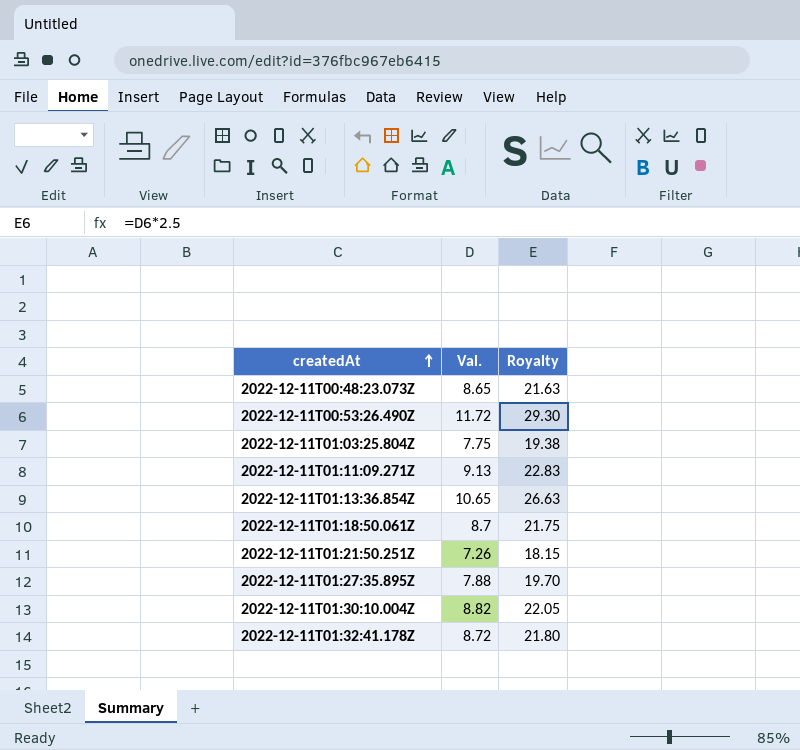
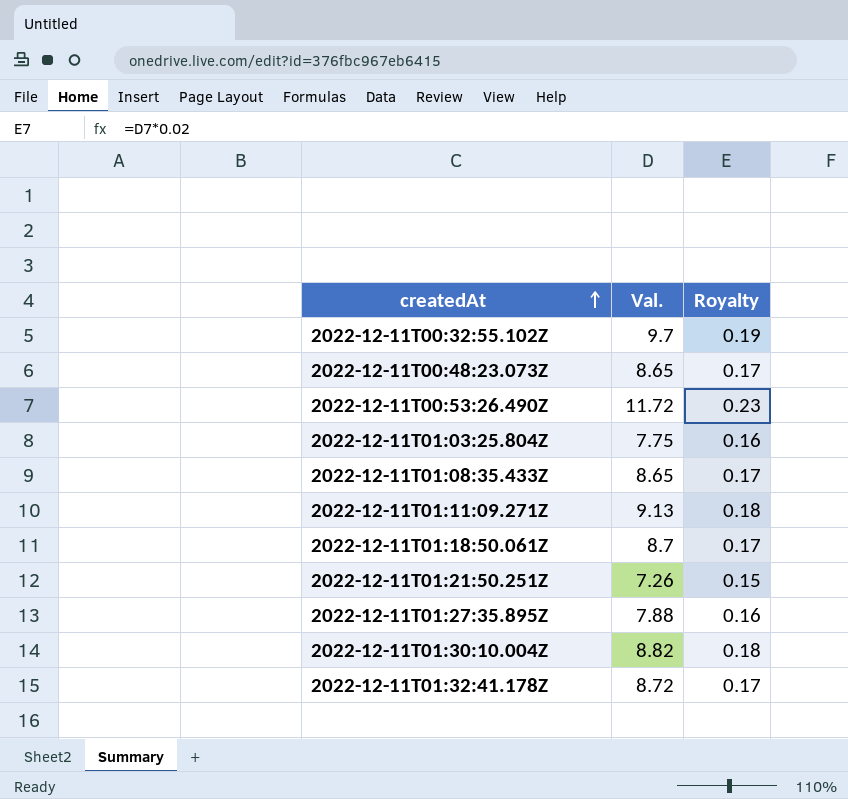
column Royalty | formula: [Val.] * 2.5 -> [Val.] * 0.02
row 2022-12-11T01:13:36.854Z: 10.65 | 26.63 -> none
row 2022-12-11T00:32:55.102Z: none -> 9.7 | 0.19
row 2022-12-11T01:08:35.433Z: none -> 8.65 | 0.17

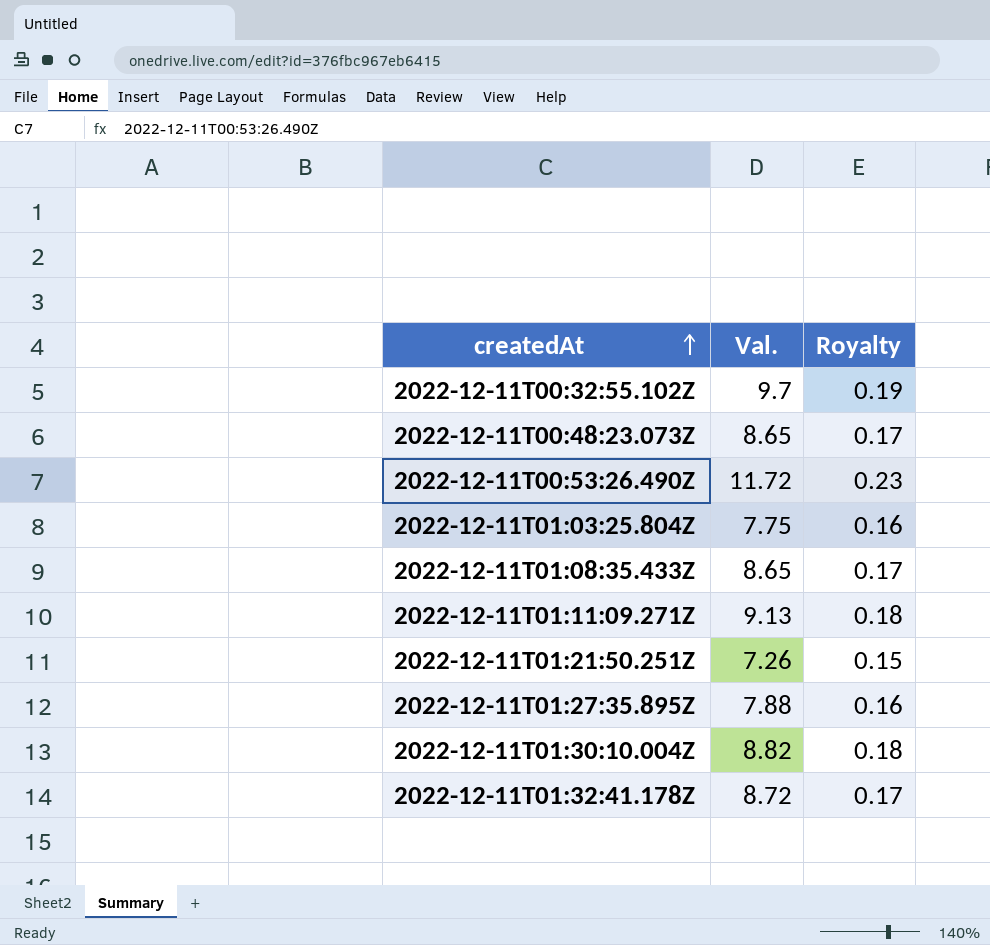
row 2022-12-11T01:18:50.061Z: 8.7 | 0.17 -> none

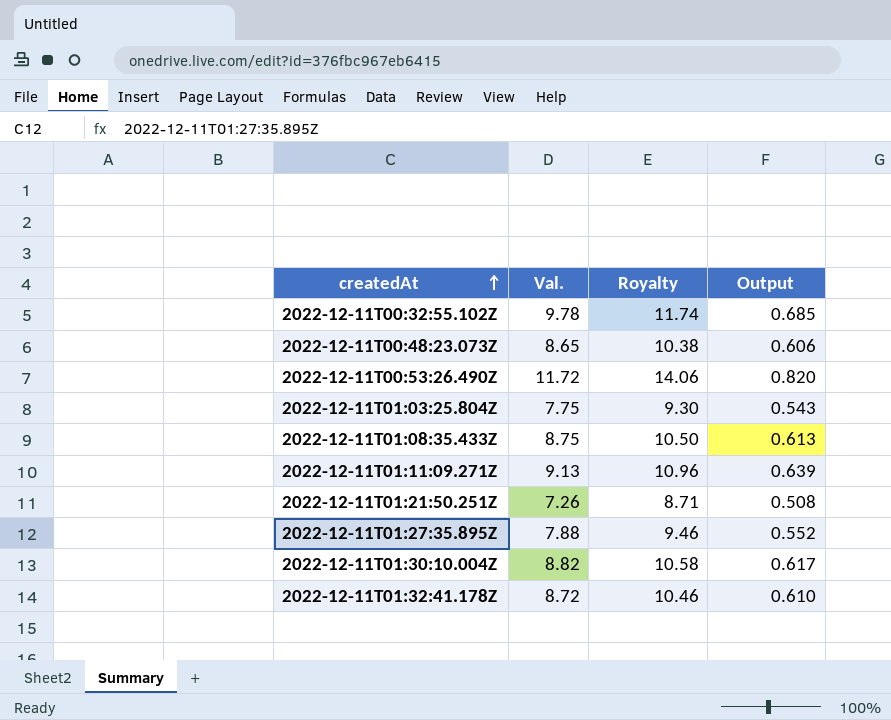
column Royalty | formula: [Val.] * 0.02 -> [Val.] * 1.2
column Output | formula: none -> [Val.] * 0.07
2022-12-11T00:32:55.102Z | Val.: 9.7 -> 9.78
2022-12-11T01:08:35.433Z | Val.: 8.65 -> 8.75

